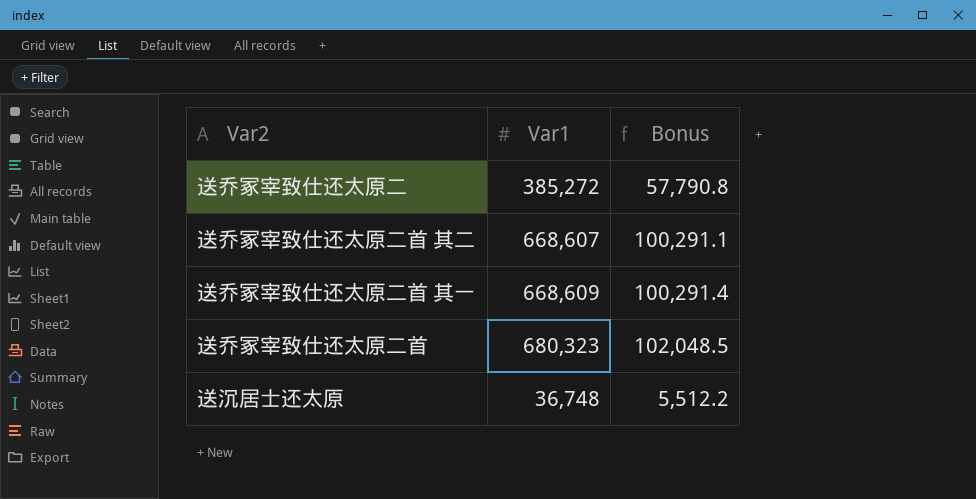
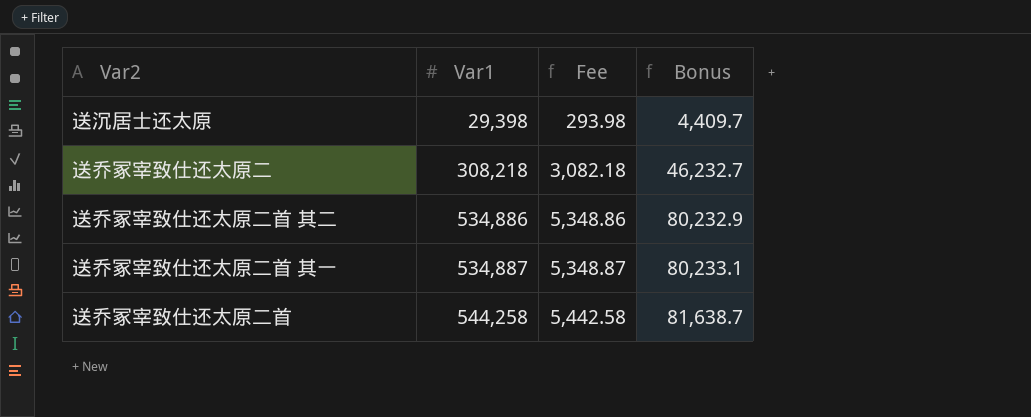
row order: none -> Var1 ascending
column Fee | formula: none -> [Var1] * 0.01
送沉居士还太原 | Var1: 36,748 -> 29,398
送沉居士还太原 | Bonus: 5,512.2 -> 4,409.7
送乔冢宰致仕还太原二 | Var1: 385,272 -> 308,218
送乔冢宰致仕还太原二 | Bonus: 57,790.8 -> 46,232.7
送乔冢宰致仕还太原二首 其二 | Var1: 668,607 -> 534,886
送乔冢宰致仕还太原二首 其二 | Bonus: 100,291.1 -> 80,232.9
送乔冢宰致仕还太原二首 其一 | Var1: 668,609 -> 534,887
送乔冢宰致仕还太原二首 其一 | Bonus: 100,291.4 -> 80,233.1
送乔冢宰致仕还太原二首 | Var1: 680,323 -> 544,258
送乔冢宰致仕还太原二首 | Bonus: 102,048.5 -> 81,638.7

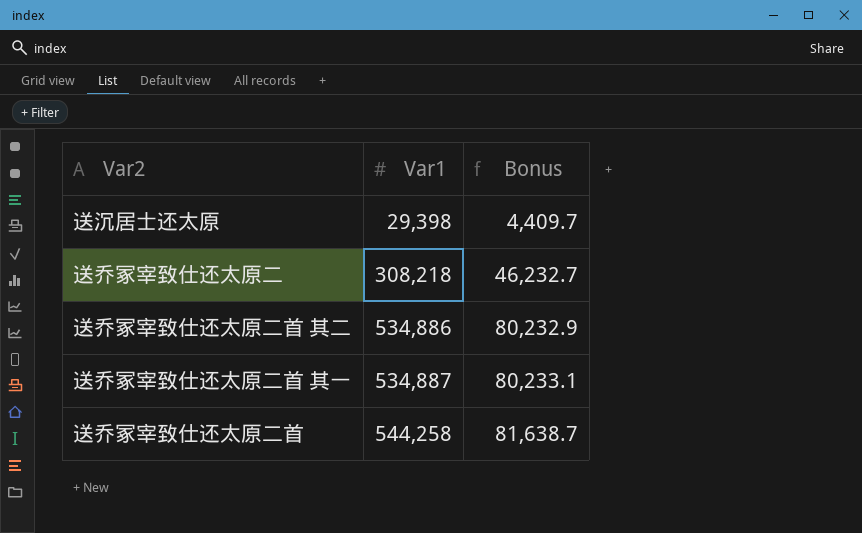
column Fee | formula: [Var1] * 0.01 -> none

